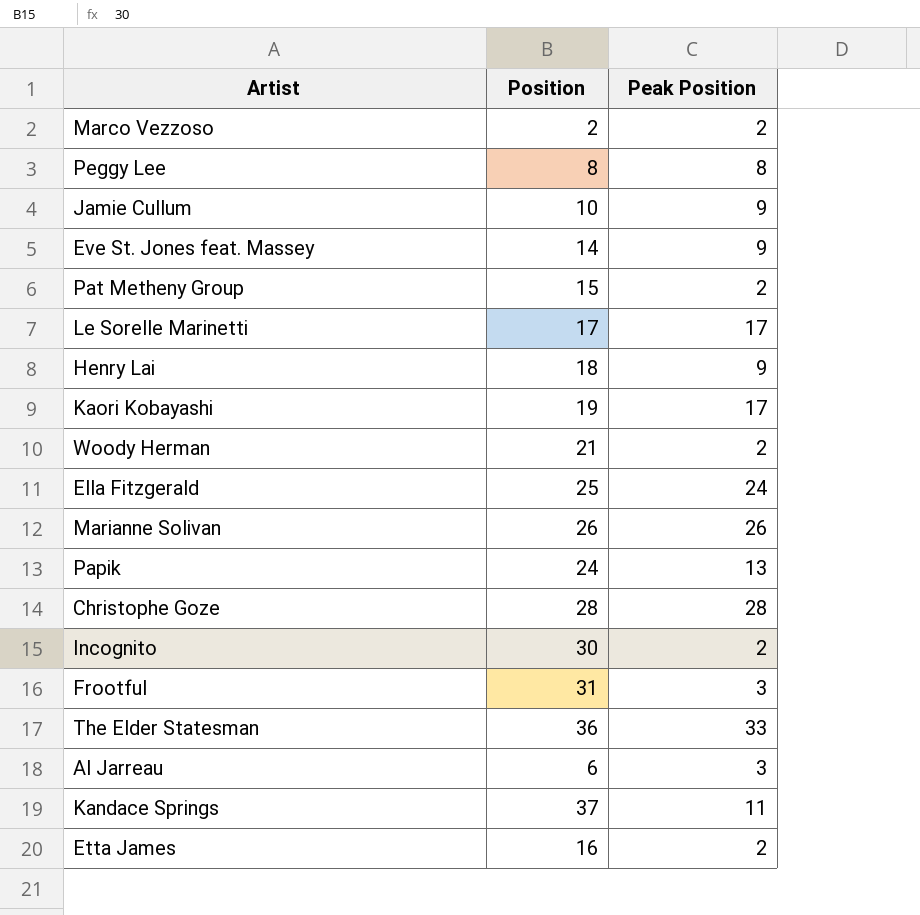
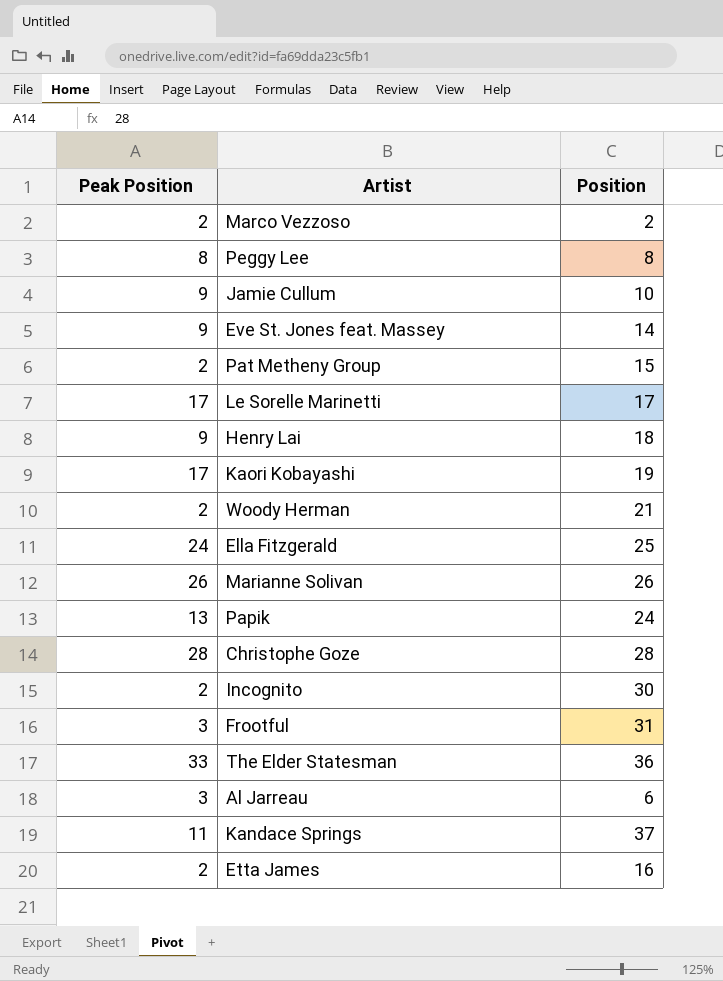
column Peak Position | position: 3 -> 1

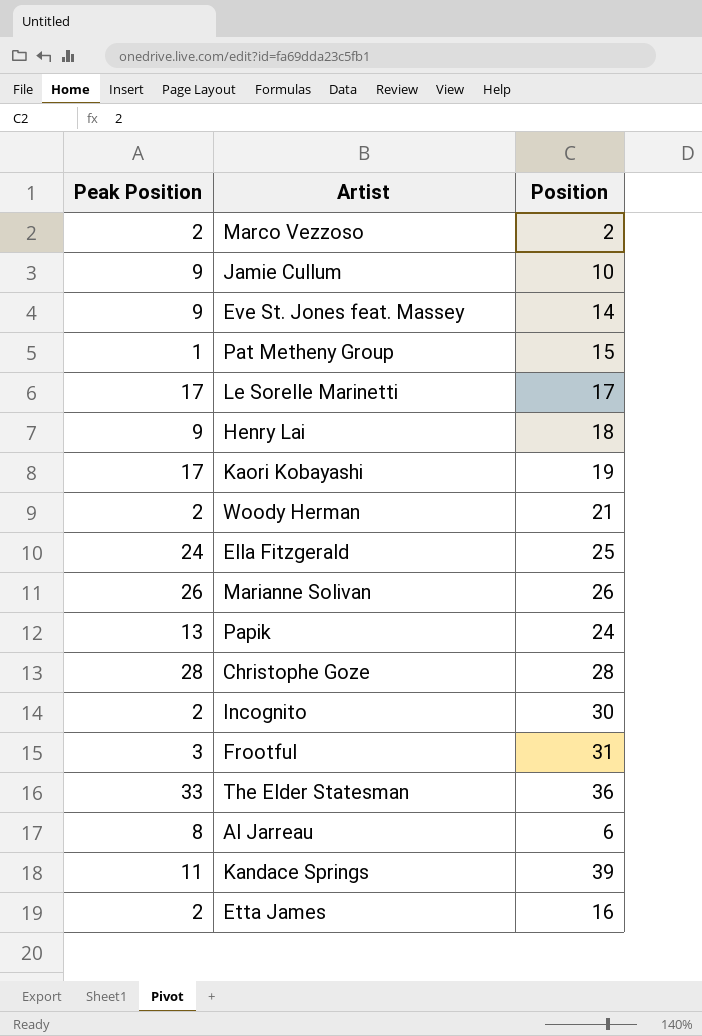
row Peggy Lee: 8 | 8 -> none
Pat Metheny Group | Peak Position: 2 -> 1
Al Jarreau | Peak Position: 3 -> 8
Kandace Springs | Position: 37 -> 39

